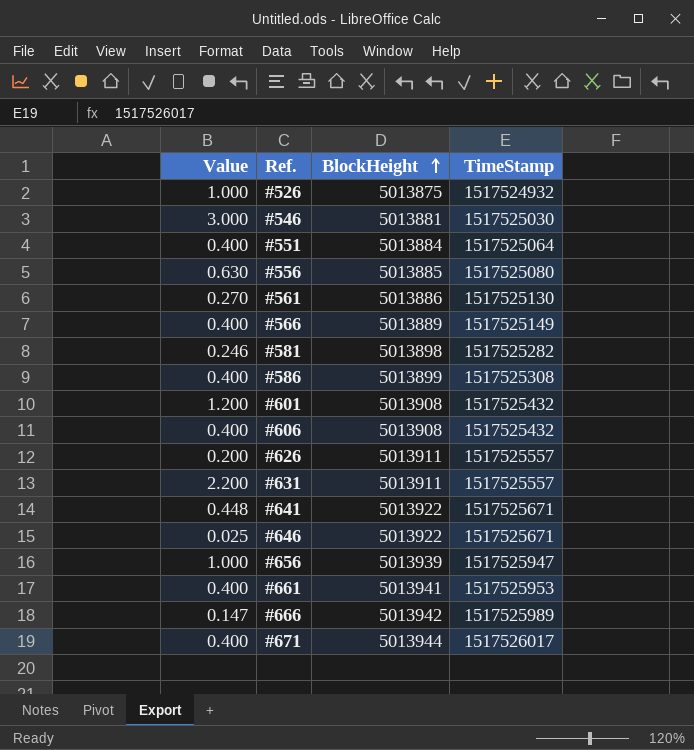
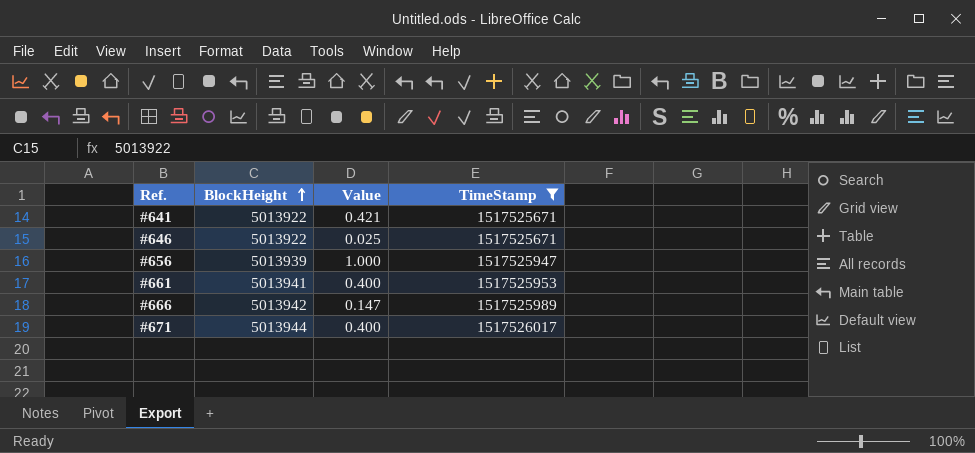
filter: none -> TimeStamp >= 1517525671
column Value | position: 1 -> 3
#641 | Value: 0.448 -> 0.421

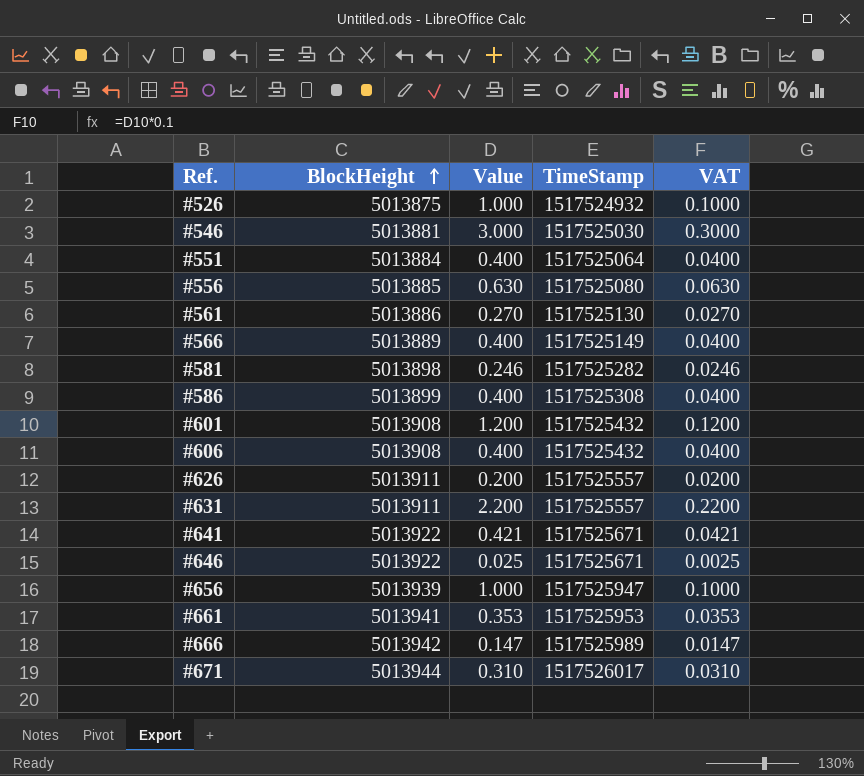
filter: TimeStamp >= 1517525671 -> none
column VAT | formula: none -> [Value] * 0.1
#661 | Value: 0.400 -> 0.353
#671 | Value: 0.400 -> 0.310

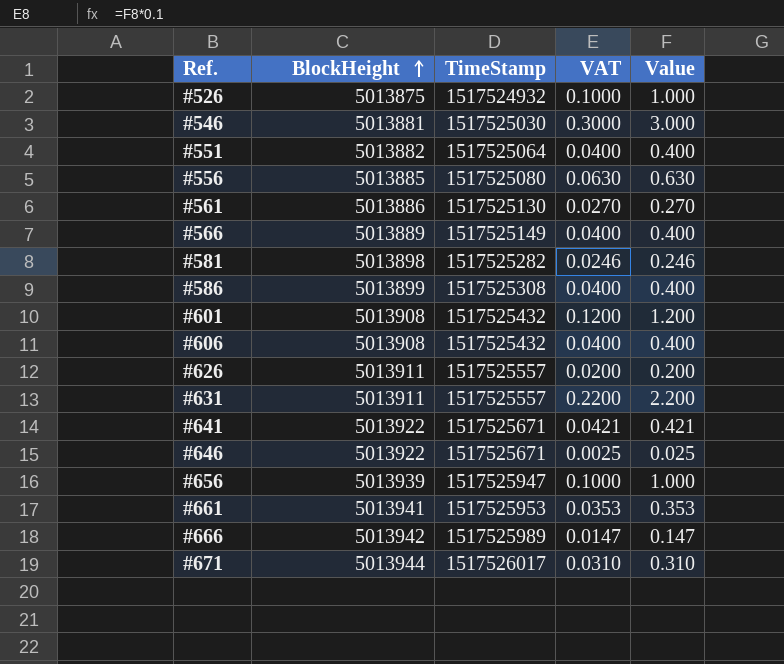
column Value | position: 3 -> 5
#551 | BlockHeight: 5013884 -> 5013882

